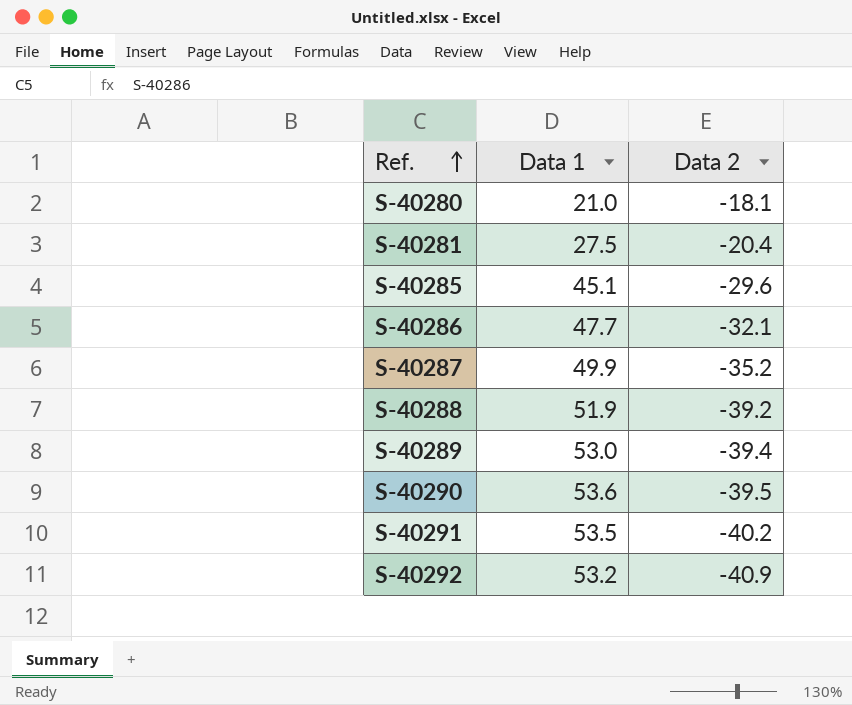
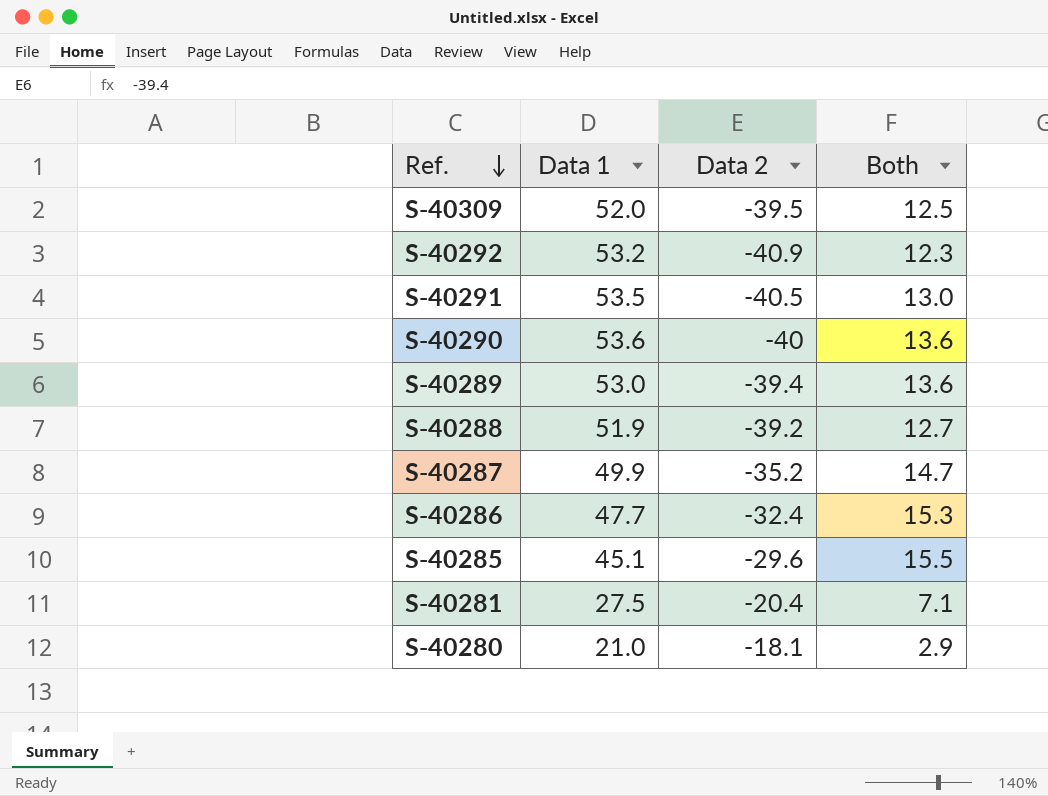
row order: Ref. ascending -> Ref. descending
column Both | formula: none -> [Data 1] + [Data 2]
row S-40309: none -> 52.0 | -39.5 | 12.5
S-40291 | Data 2: -40.2 -> -40.5
S-40290 | Data 2: -39.5 -> -40
S-40286 | Data 2: -32.1 -> -32.4

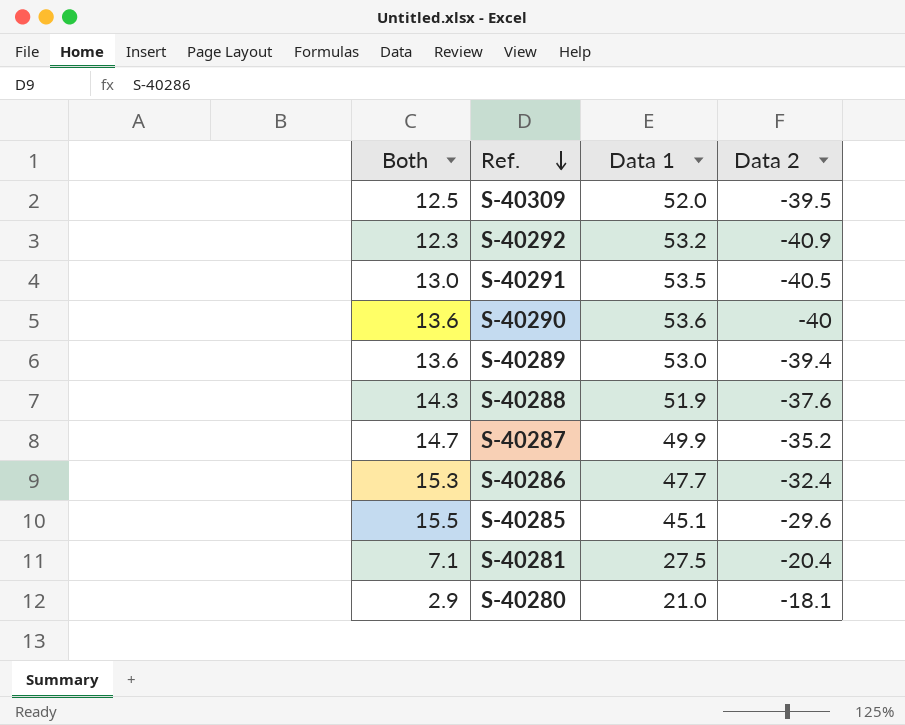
column Both | position: 4 -> 1
S-40288 | Both: 12.7 -> 14.3
S-40288 | Data 2: -39.2 -> -37.6

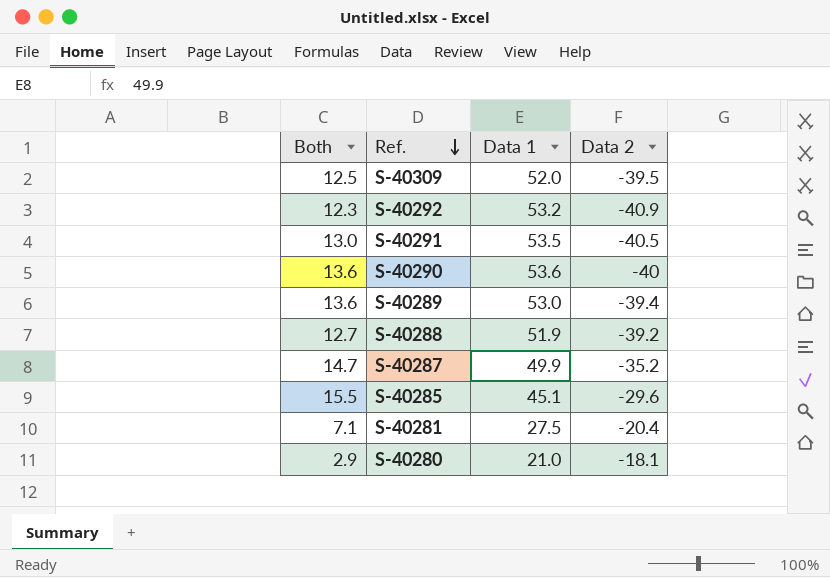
row S-40286: 15.3 | 47.7 | -32.4 -> none
S-40288 | Both: 14.3 -> 12.7
S-40288 | Data 2: -37.6 -> -39.2

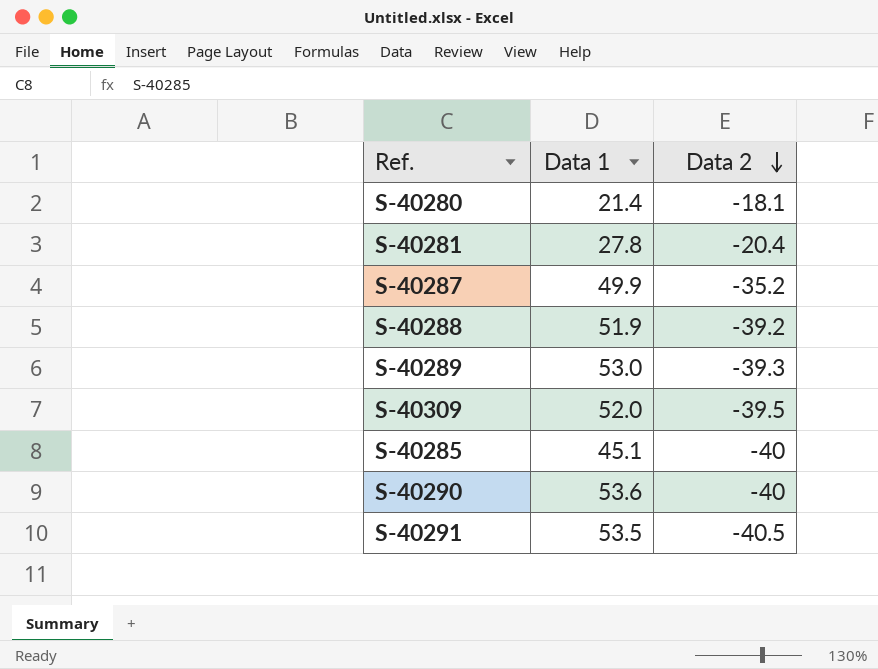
row order: Ref. descending -> Data 2 descending
column Both | formula: [Data 1] + [Data 2] -> none
row S-40292: 12.3 | 53.2 | -40.9 -> none
S-40280 | Data 1: 21.0 -> 21.4
S-40281 | Data 1: 27.5 -> 27.8
S-40289 | Data 2: -39.4 -> -39.3
S-40285 | Data 2: -29.6 -> -40

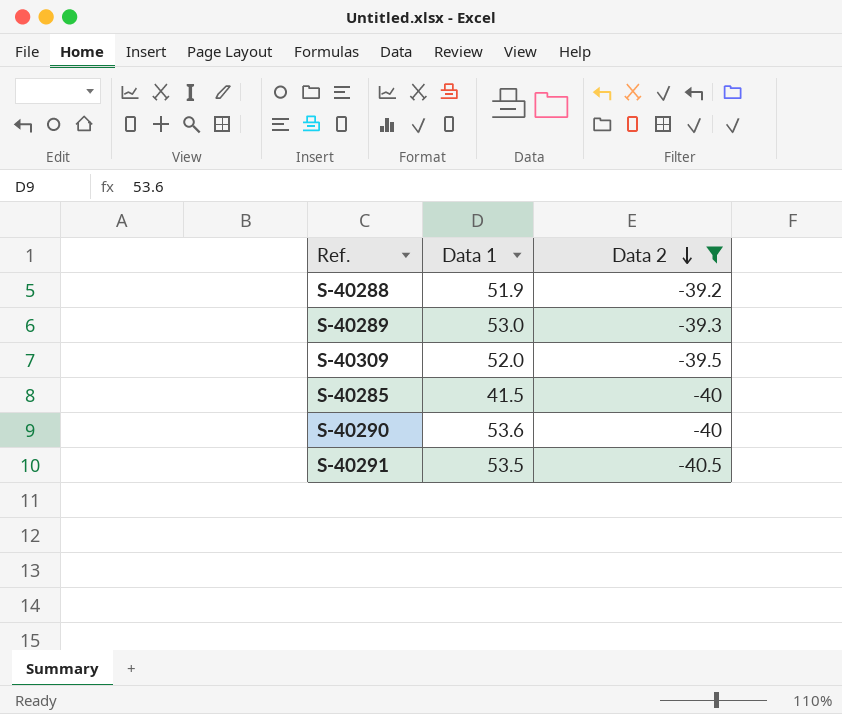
filter: none -> Data 2 <= -39.2
S-40285 | Data 1: 45.1 -> 41.5

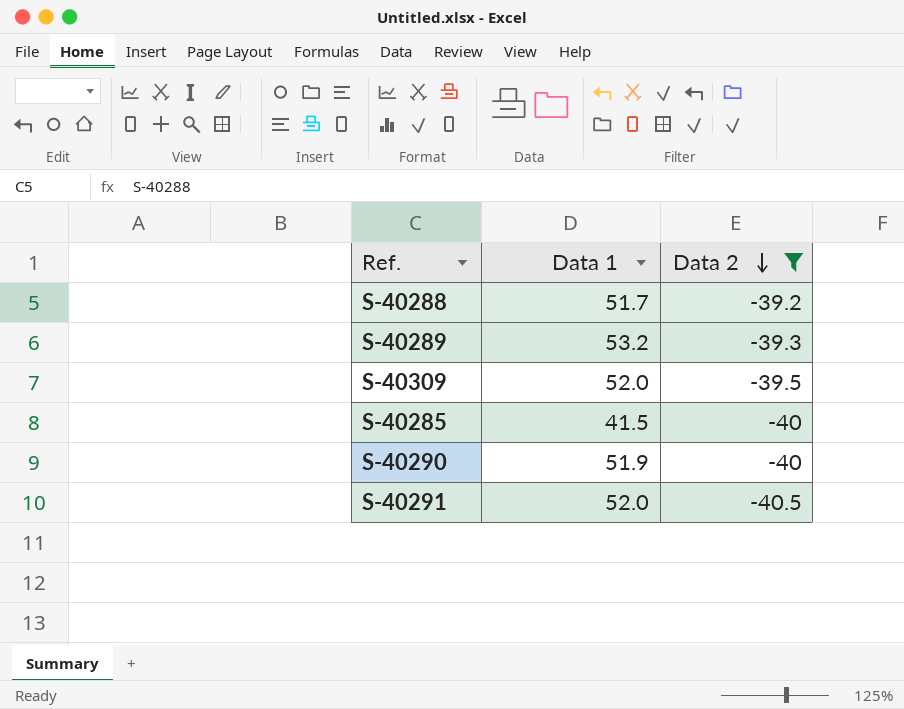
S-40288 | Data 1: 51.9 -> 51.7
S-40289 | Data 1: 53.0 -> 53.2
S-40290 | Data 1: 53.6 -> 51.9
S-40291 | Data 1: 53.5 -> 52.0

